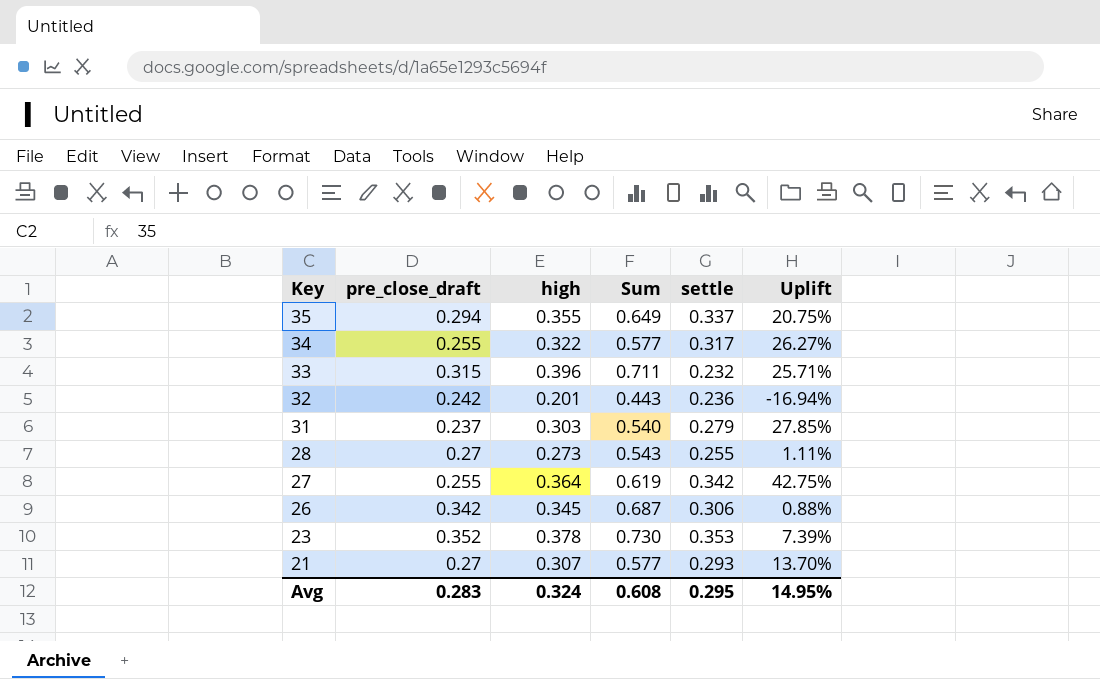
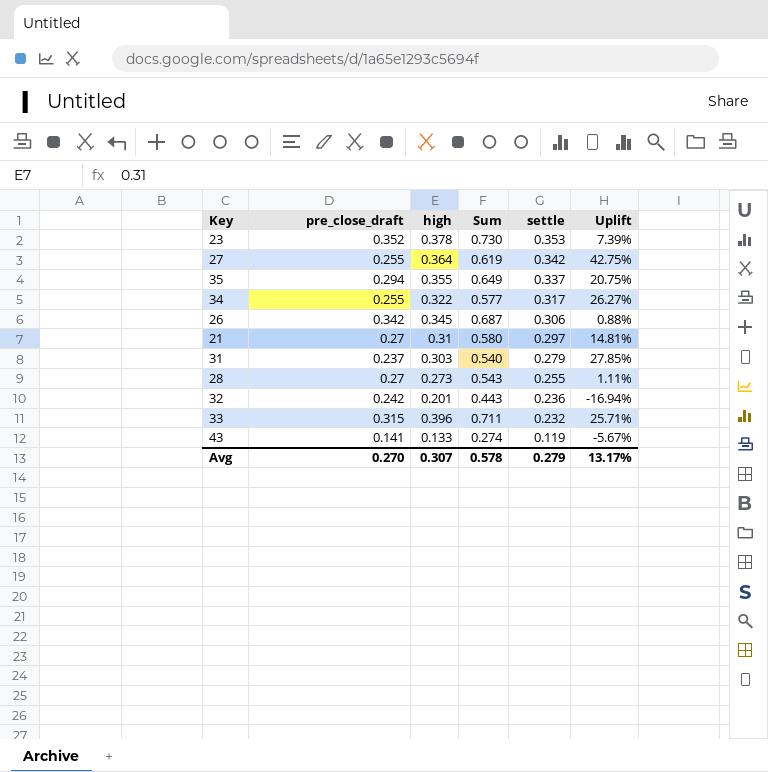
row order: Key descending -> settle descending
21 | high: 0.307 -> 0.31
21 | Sum: 0.577 -> 0.580
21 | settle: 0.293 -> 0.297
21 | Uplift: 13.70% -> 14.81%
row 43: none -> 0.141 | 0.133 | 0.274 | 0.119 | -5.67%
Avg | pre_close_draft: 0.283 -> 0.270
Avg | high: 0.324 -> 0.307
Avg | Sum: 0.608 -> 0.578
Avg | settle: 0.295 -> 0.279
Avg | Uplift: 14.95% -> 13.17%

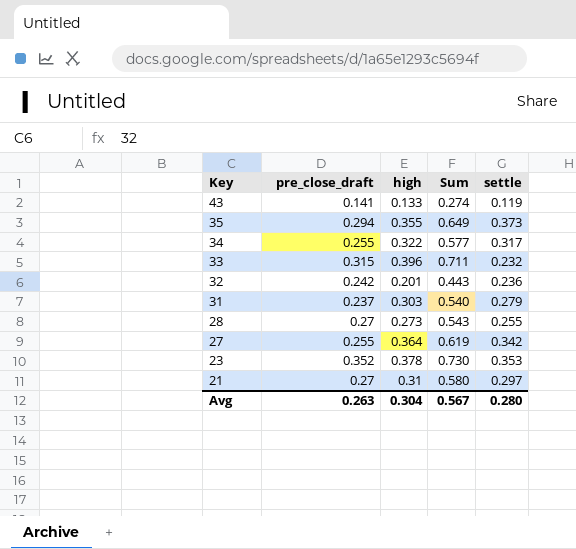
row order: settle descending -> Key descending
column Uplift | formula: ([high] - [pre_close_draft]) / [pre_close_draft] -> none
row 26: 0.342 | 0.345 | 0.687 | 0.306 | 0.88% -> none
35 | settle: 0.337 -> 0.373
Avg | pre_close_draft: 0.270 -> 0.263
Avg | high: 0.307 -> 0.304
Avg | Sum: 0.578 -> 0.567
Avg | settle: 0.279 -> 0.280

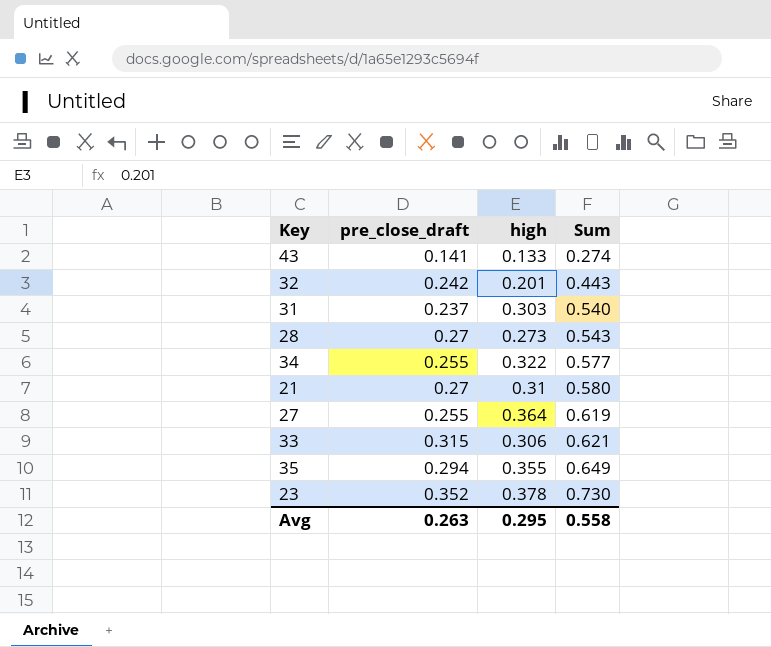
row order: Key descending -> Sum ascending
column settle | position: 5 -> none
33 | high: 0.396 -> 0.306
33 | Sum: 0.711 -> 0.621
Avg | high: 0.304 -> 0.295
Avg | Sum: 0.567 -> 0.558

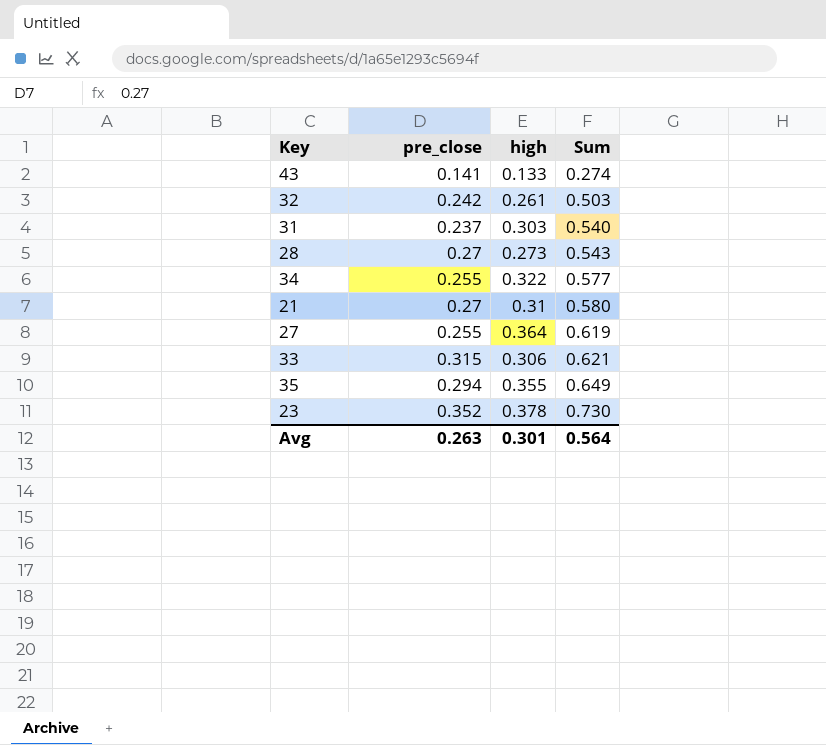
column name: pre_close_draft -> pre_close
32 | high: 0.201 -> 0.261
32 | Sum: 0.443 -> 0.503
Avg | high: 0.295 -> 0.301
Avg | Sum: 0.558 -> 0.564

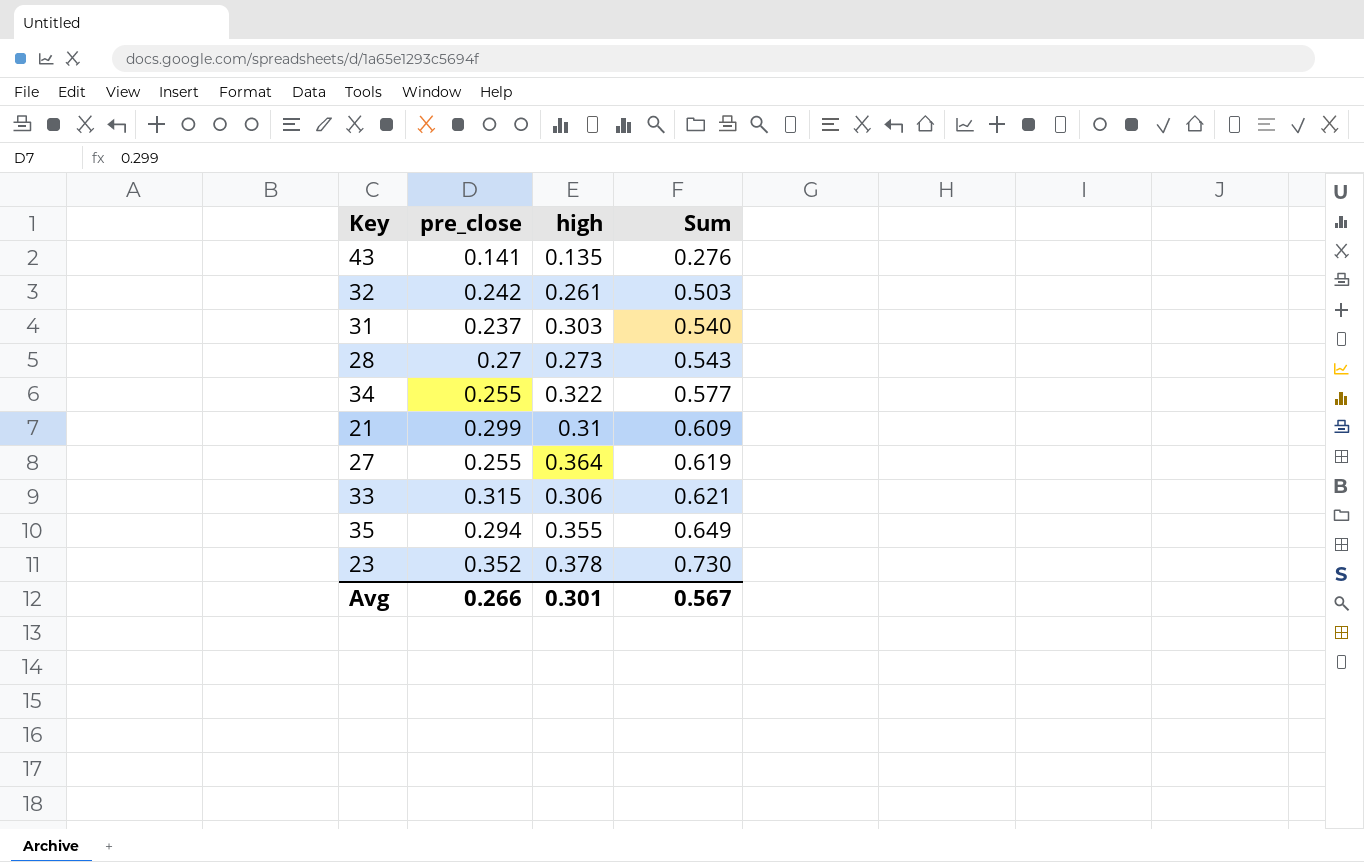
43 | high: 0.133 -> 0.135
43 | Sum: 0.274 -> 0.276
21 | pre_close: 0.27 -> 0.299
21 | Sum: 0.580 -> 0.609
Avg | pre_close: 0.263 -> 0.266
Avg | Sum: 0.564 -> 0.567

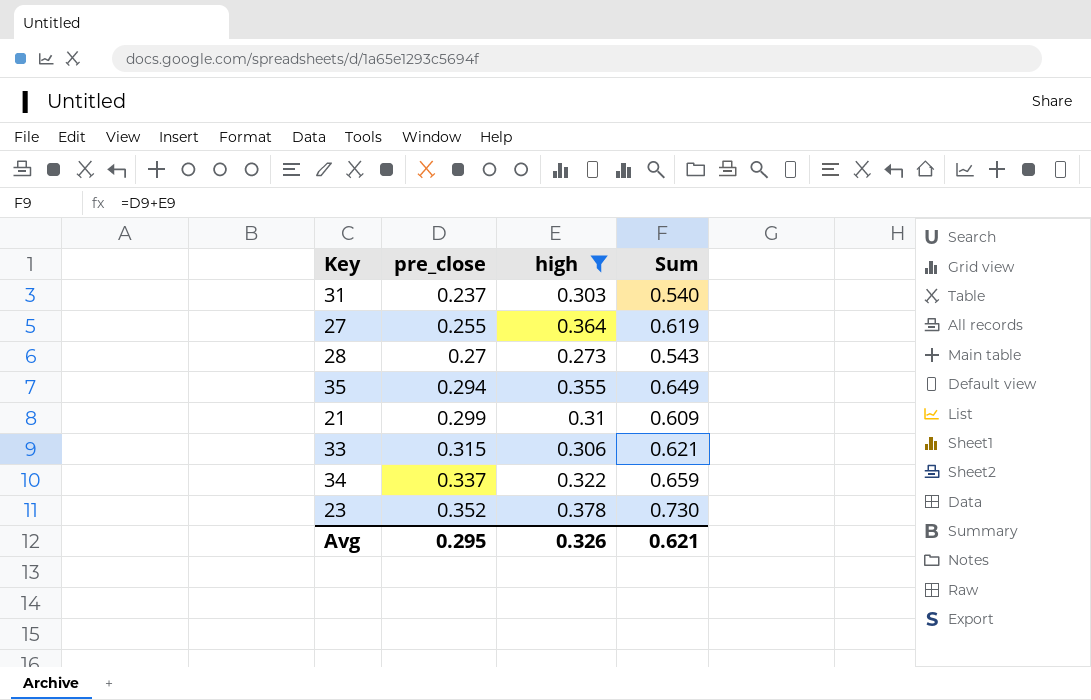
filter: none -> high >= 0.273
row order: Sum ascending -> pre_close ascending
34 | pre_close: 0.255 -> 0.337
34 | Sum: 0.577 -> 0.659
Avg | pre_close: 0.266 -> 0.295
Avg | high: 0.301 -> 0.326
Avg | Sum: 0.567 -> 0.621

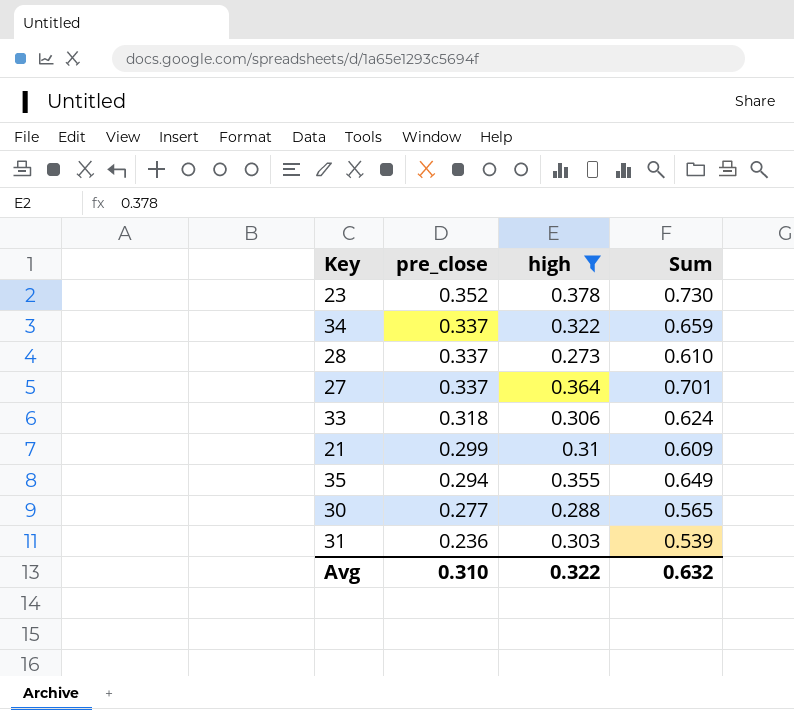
row order: pre_close ascending -> pre_close descending
28 | pre_close: 0.27 -> 0.337
28 | Sum: 0.543 -> 0.610
27 | pre_close: 0.255 -> 0.337
27 | Sum: 0.619 -> 0.701
33 | pre_close: 0.315 -> 0.318
33 | Sum: 0.621 -> 0.624
row 30: none -> 0.277 | 0.288 | 0.565
31 | pre_close: 0.237 -> 0.236
31 | Sum: 0.540 -> 0.539
Avg | pre_close: 0.295 -> 0.310
Avg | high: 0.326 -> 0.322
Avg | Sum: 0.621 -> 0.632

